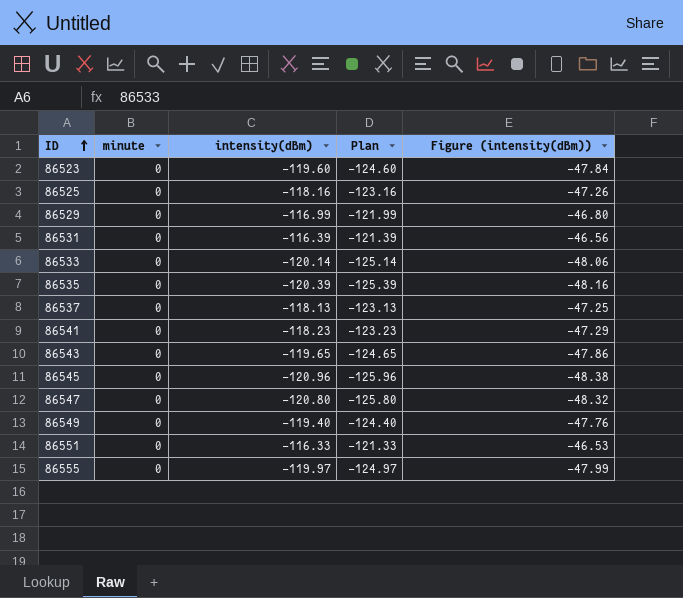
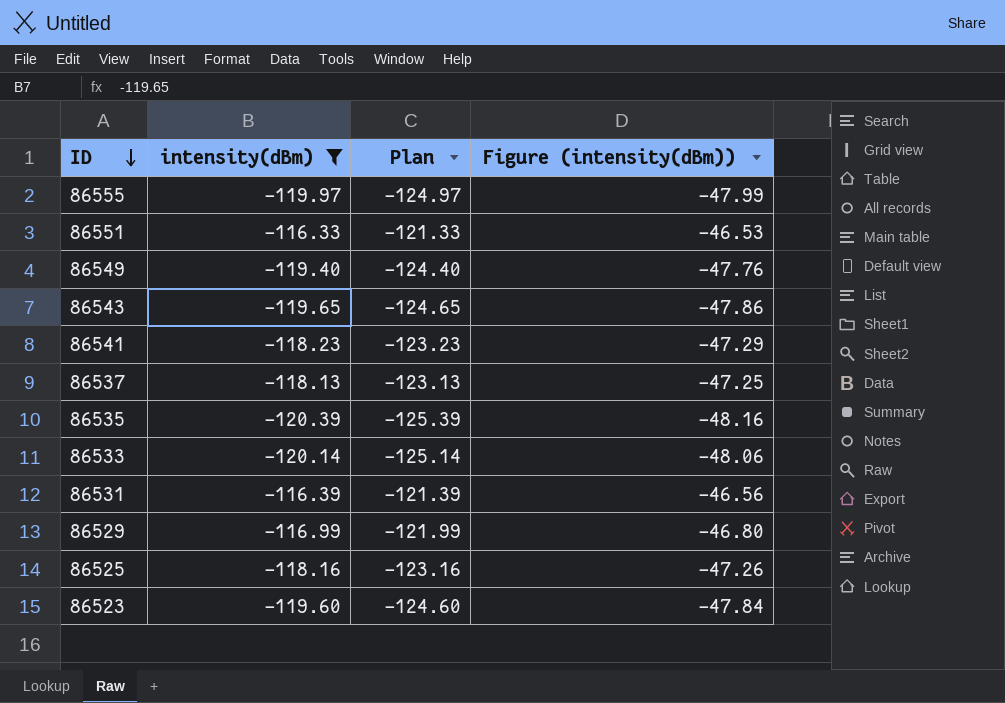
filter: none -> intensity(dBm) >= -120.39
row order: ID ascending -> ID descending
column minute | position: 2 -> none

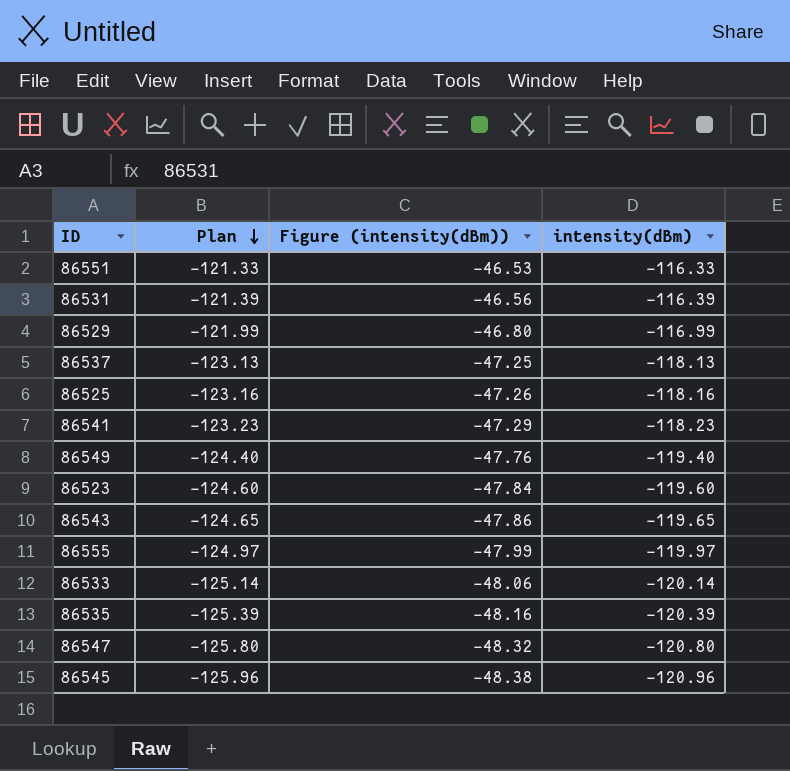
filter: intensity(dBm) >= -120.39 -> none
row order: ID descending -> Plan descending
column intensity(dBm) | position: 2 -> 4

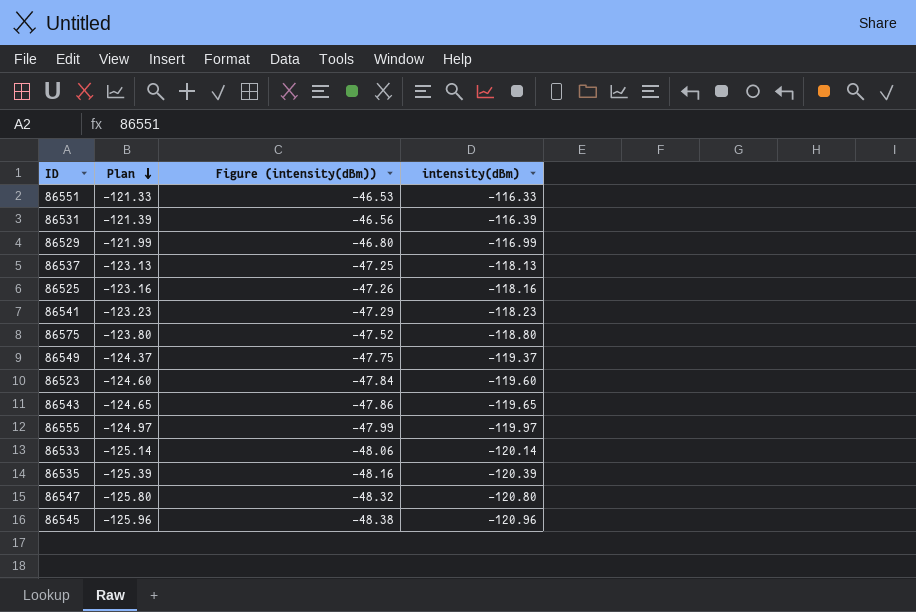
row 86575: none -> -123.80 | -47.52 | -118.80
86549 | Plan: -124.40 -> -124.37
86549 | Figure (intensity(dBm)): -47.76 -> -47.75
86549 | intensity(dBm): -119.40 -> -119.37

